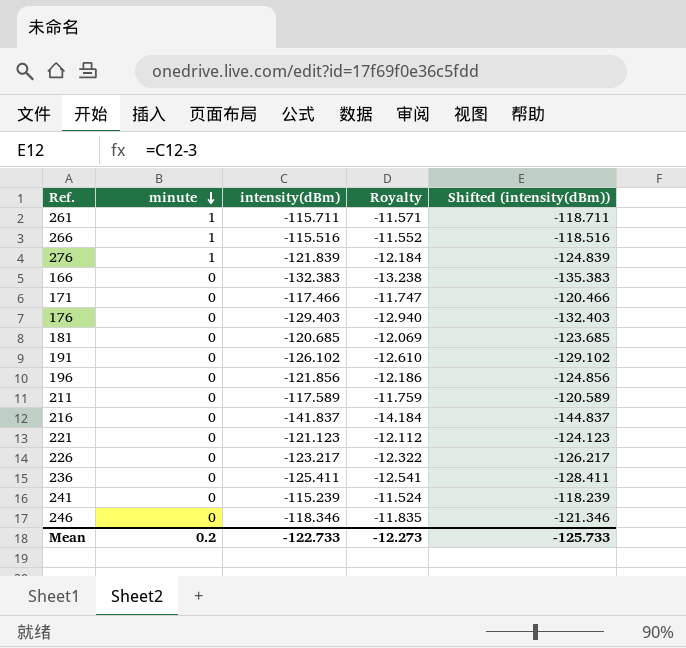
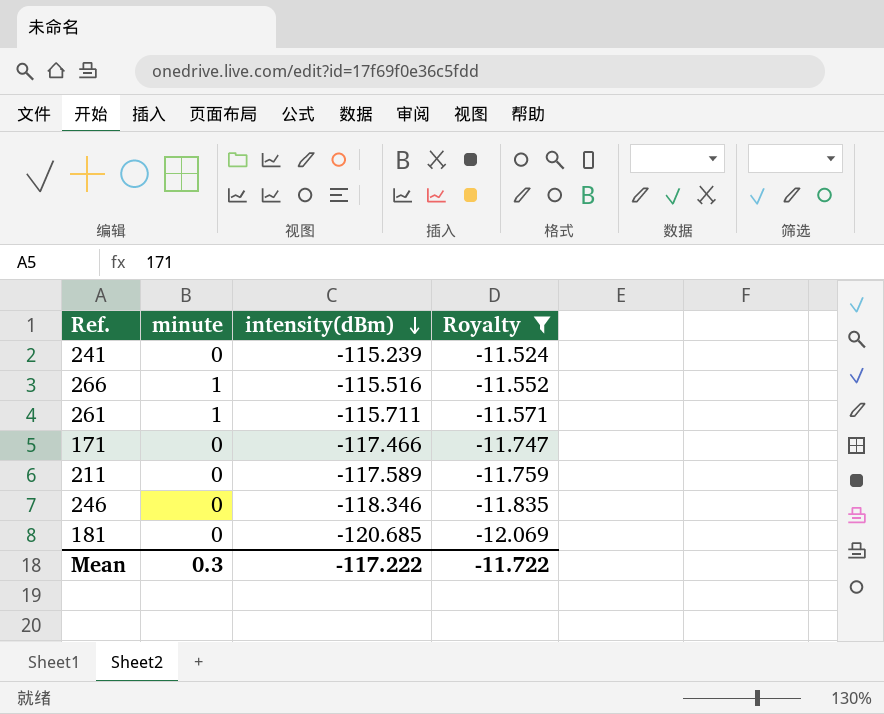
filter: none -> Royalty >= -12.069
row order: minute descending -> intensity(dBm) descending
column Shifted (intensity(dBm)) | formula: [intensity(dBm)] - 3 -> none
Mean | minute: 0.2 -> 0.3
Mean | intensity(dBm): -122.733 -> -117.222
Mean | Royalty: -12.273 -> -11.722

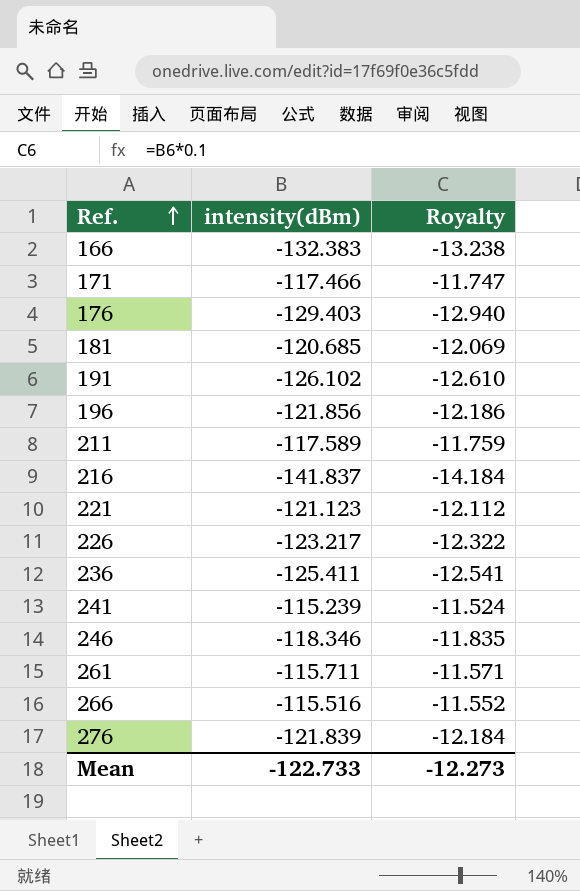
filter: Royalty >= -12.069 -> none
row order: intensity(dBm) descending -> Ref. ascending
column minute | position: 2 -> none
Mean | intensity(dBm): -117.222 -> -122.733
Mean | Royalty: -11.722 -> -12.273

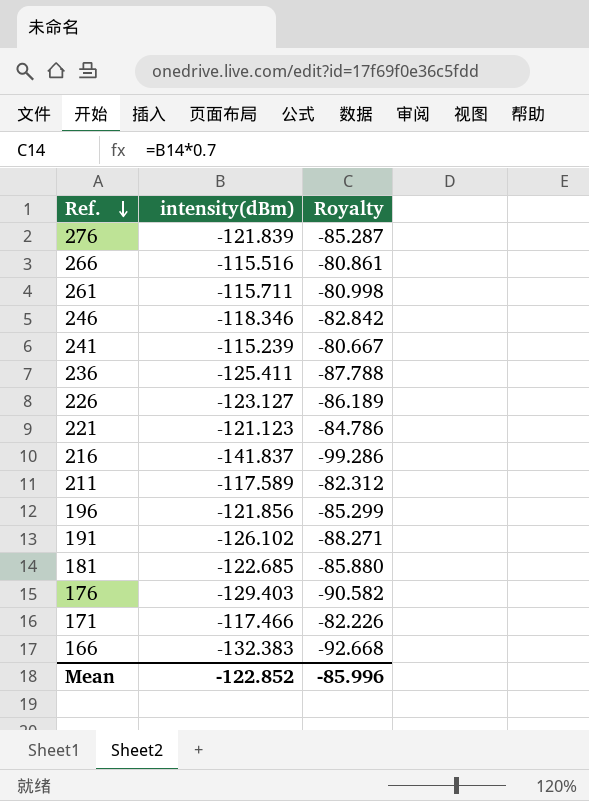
row order: Ref. ascending -> Ref. descending
column Royalty | formula: [intensity(dBm)] * 0.1 -> [intensity(dBm)] * 0.7
226 | intensity(dBm): -123.217 -> -123.127
181 | intensity(dBm): -120.685 -> -122.685
Mean | intensity(dBm): -122.733 -> -122.852
Mean | Royalty: -12.273 -> -85.996

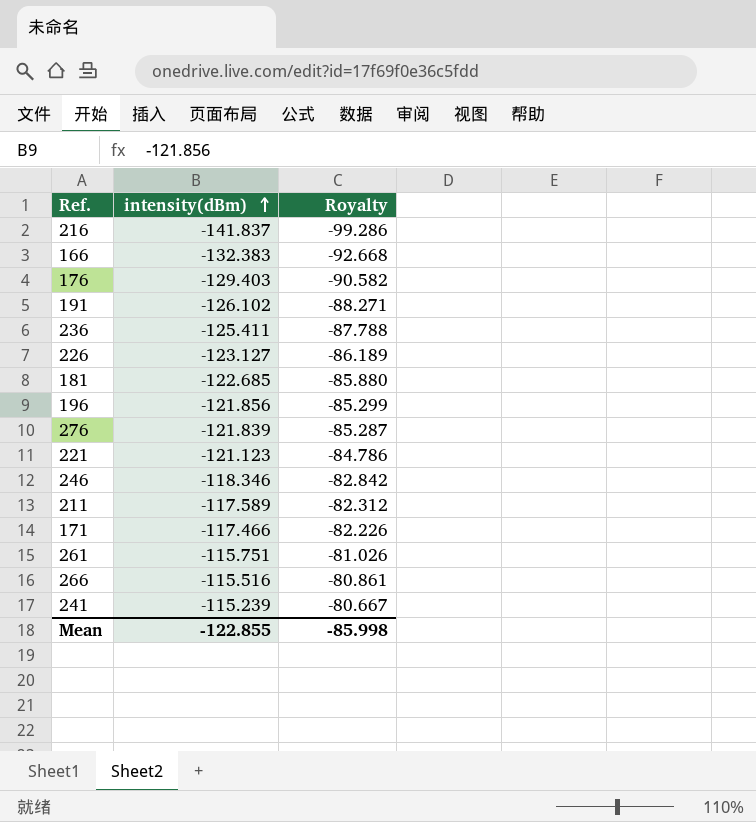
row order: Ref. descending -> intensity(dBm) ascending
261 | intensity(dBm): -115.711 -> -115.751
261 | Royalty: -80.998 -> -81.026
Mean | intensity(dBm): -122.852 -> -122.855
Mean | Royalty: -85.996 -> -85.998

